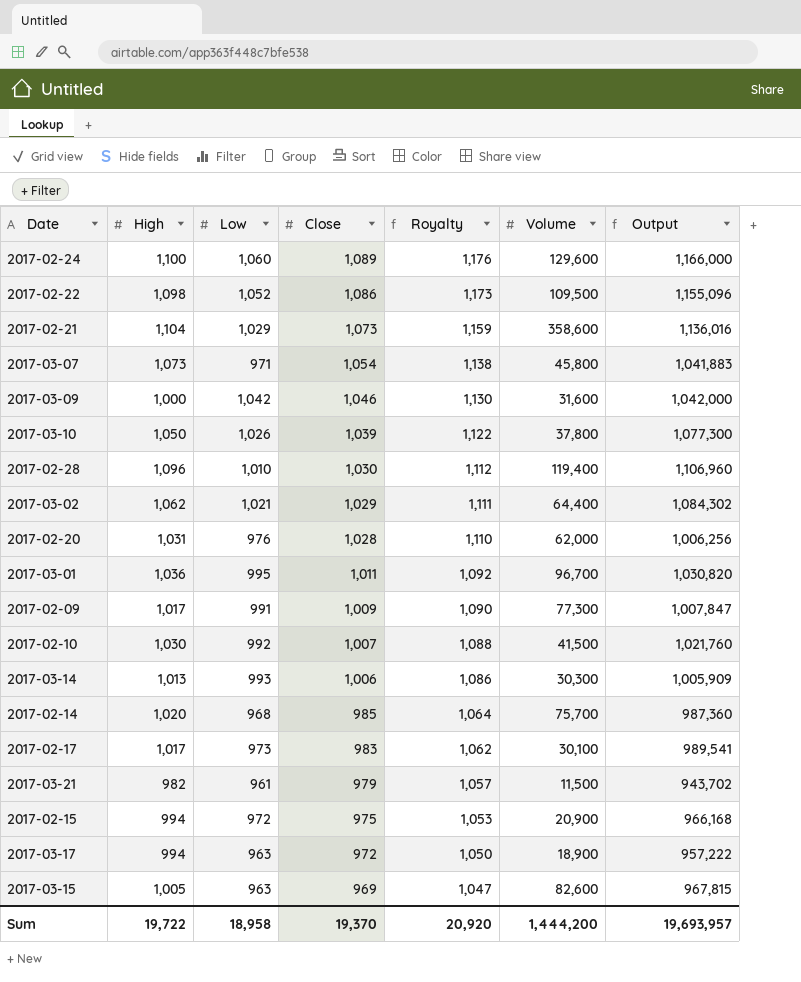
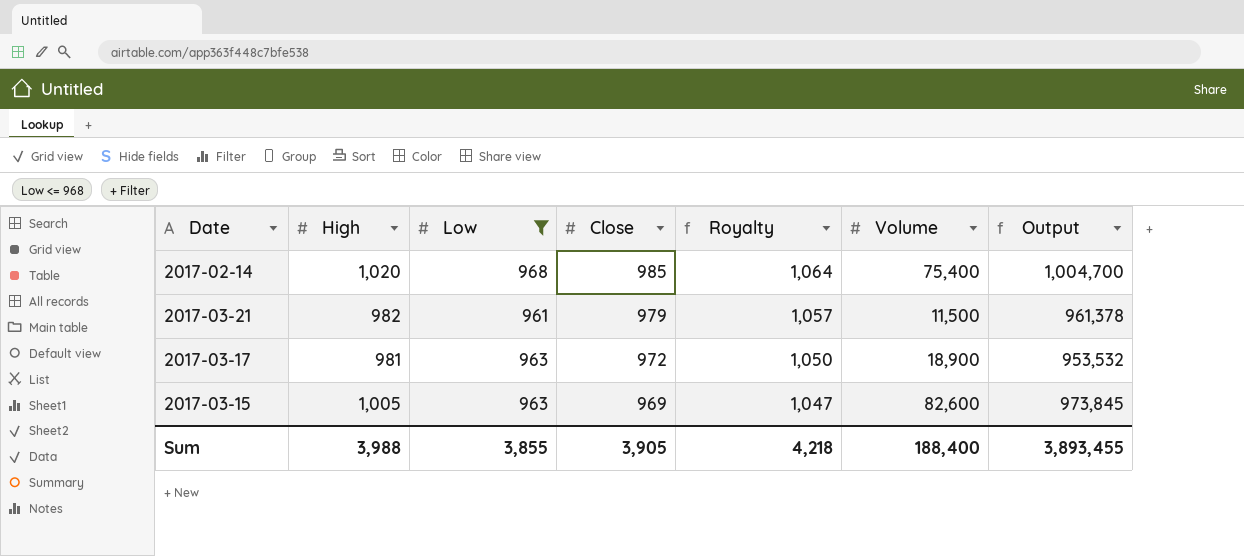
filter: none -> Low <= 968
column Output | formula: [High] * [Low] -> [High] * [Close]
2017-02-14 | Volume: 75,700 -> 75,400
2017-03-17 | High: 994 -> 981
Sum | High: 19,722 -> 3,988
Sum | Low: 18,958 -> 3,855
Sum | Close: 19,370 -> 3,905
Sum | Royalty: 20,920 -> 4,218
Sum | Volume: 1,444,200 -> 188,400
Sum | Output: 19,693,957 -> 3,893,455

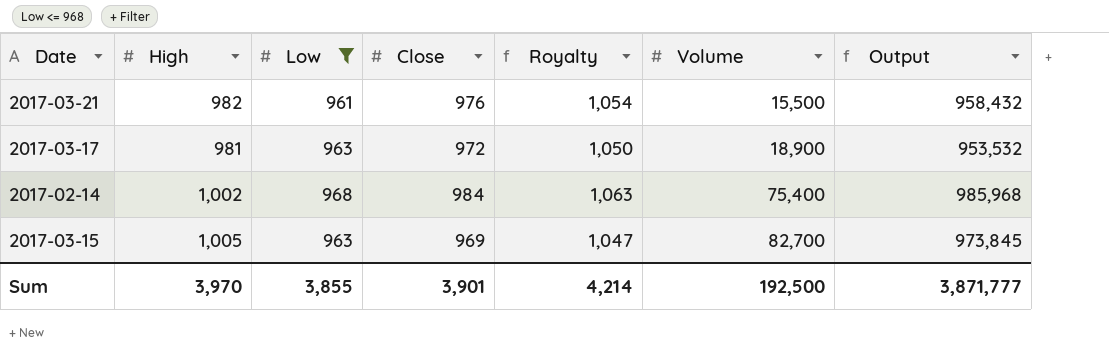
row order: Close descending -> Volume ascending
2017-03-21 | Close: 979 -> 976
2017-03-21 | Royalty: 1,057 -> 1,054
2017-03-21 | Volume: 11,500 -> 15,500
2017-03-21 | Output: 961,378 -> 958,432
2017-02-14 | High: 1,020 -> 1,002
2017-02-14 | Close: 985 -> 984
2017-02-14 | Royalty: 1,064 -> 1,063
2017-02-14 | Output: 1,004,700 -> 985,968
2017-03-15 | Volume: 82,600 -> 82,700
Sum | High: 3,988 -> 3,970
Sum | Close: 3,905 -> 3,901
Sum | Royalty: 4,218 -> 4,214
Sum | Volume: 188,400 -> 192,500
Sum | Output: 3,893,455 -> 3,871,777

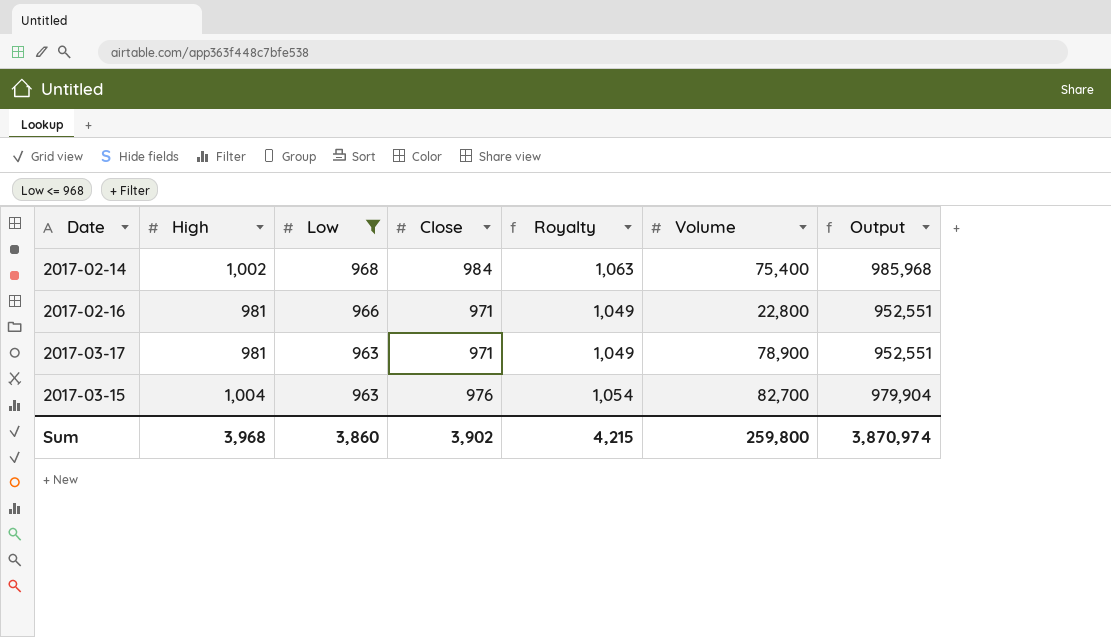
row order: Volume ascending -> Low descending
row 2017-03-21: 982 | 961 | 976 | 1,054 | 15,500 | 958,432 -> none
row 2017-02-16: none -> 981 | 966 | 971 | 1,049 | 22,800 | 952,551
2017-03-17 | Close: 972 -> 971
2017-03-17 | Royalty: 1,050 -> 1,049
2017-03-17 | Volume: 18,900 -> 78,900
2017-03-17 | Output: 953,532 -> 952,551
2017-03-15 | High: 1,005 -> 1,004
2017-03-15 | Close: 969 -> 976
2017-03-15 | Royalty: 1,047 -> 1,054
2017-03-15 | Output: 973,845 -> 979,904
Sum | High: 3,970 -> 3,968
Sum | Low: 3,855 -> 3,860
Sum | Close: 3,901 -> 3,902
Sum | Royalty: 4,214 -> 4,215
Sum | Volume: 192,500 -> 259,800
Sum | Output: 3,871,777 -> 3,870,974

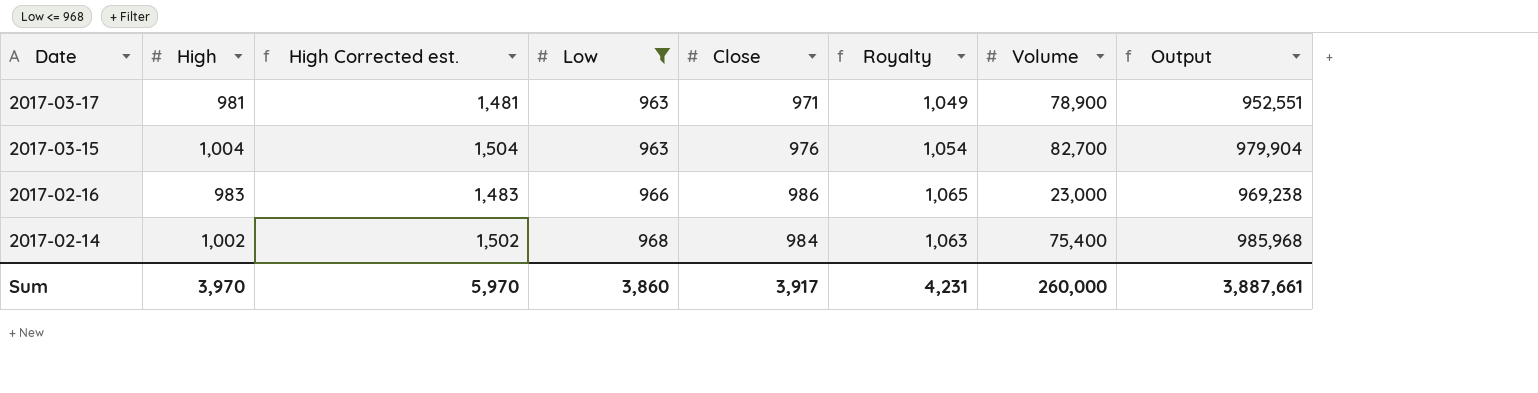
row order: Low descending -> Date descending
column High Corrected est. | formula: none -> [High] + 500
2017-02-16 | High: 981 -> 983
2017-02-16 | Close: 971 -> 986
2017-02-16 | Royalty: 1,049 -> 1,065
2017-02-16 | Volume: 22,800 -> 23,000
2017-02-16 | Output: 952,551 -> 969,238
Sum | High: 3,968 -> 3,970
Sum | Close: 3,902 -> 3,917
Sum | Royalty: 4,215 -> 4,231
Sum | Volume: 259,800 -> 260,000
Sum | Output: 3,870,974 -> 3,887,661

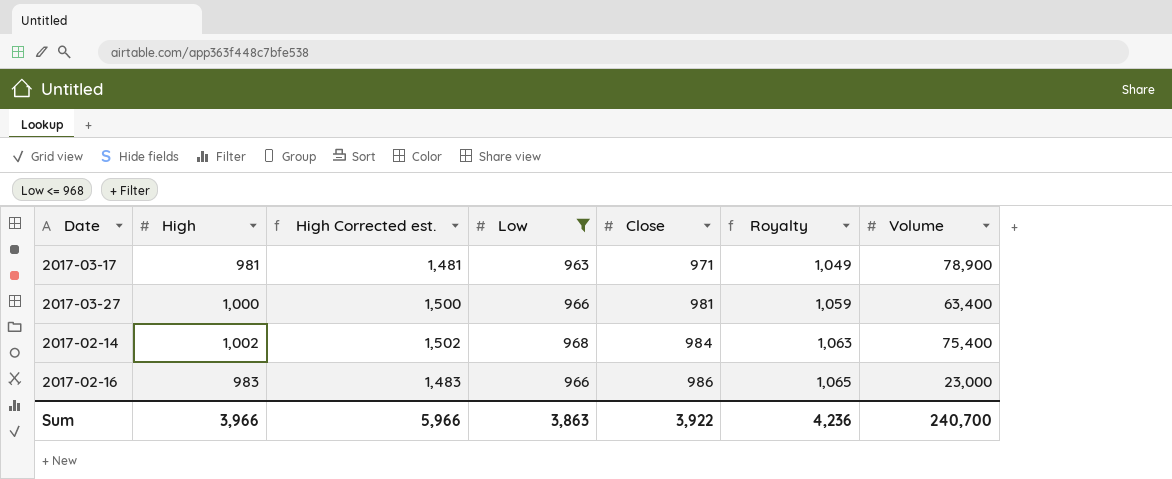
row order: Date descending -> Close ascending
column Output | formula: [High] * [Close] -> none
row 2017-03-15: 1,004 | 1,504 | 963 | 976 | 1,054 | 82,700 | 979,904 -> none
row 2017-03-27: none -> 1,000 | 1,500 | 966 | 981 | 1,059 | 63,400
Sum | High: 3,970 -> 3,966
Sum | High Corrected est.: 5,970 -> 5,966
Sum | Low: 3,860 -> 3,863
Sum | Close: 3,917 -> 3,922
Sum | Royalty: 4,231 -> 4,236
Sum | Volume: 260,000 -> 240,700

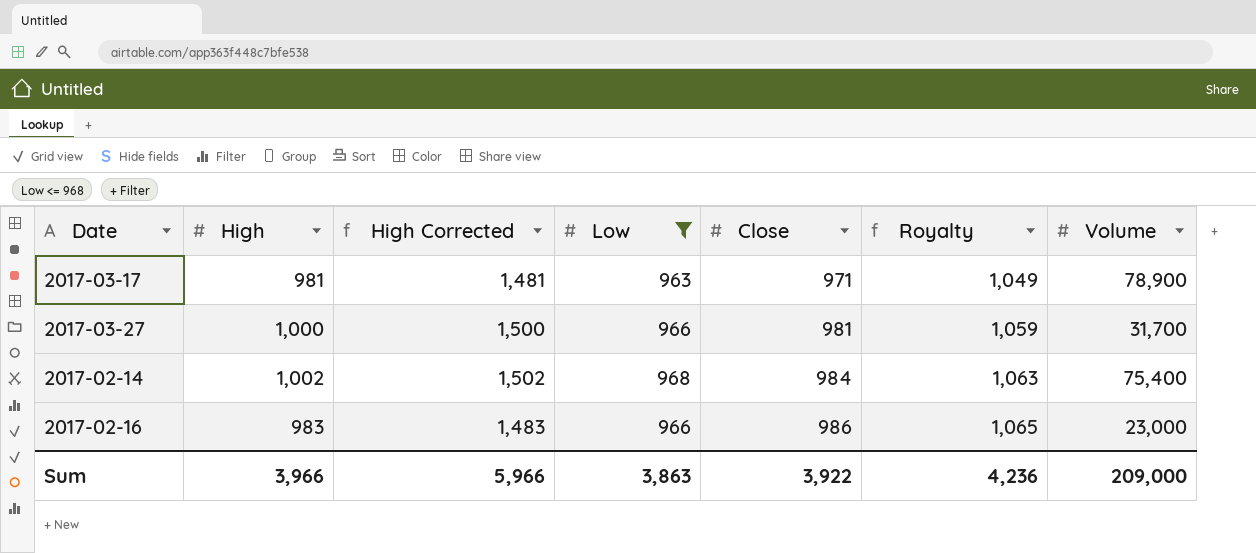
column name: High Corrected est. -> High Corrected
2017-03-27 | Volume: 63,400 -> 31,700
Sum | Volume: 240,700 -> 209,000

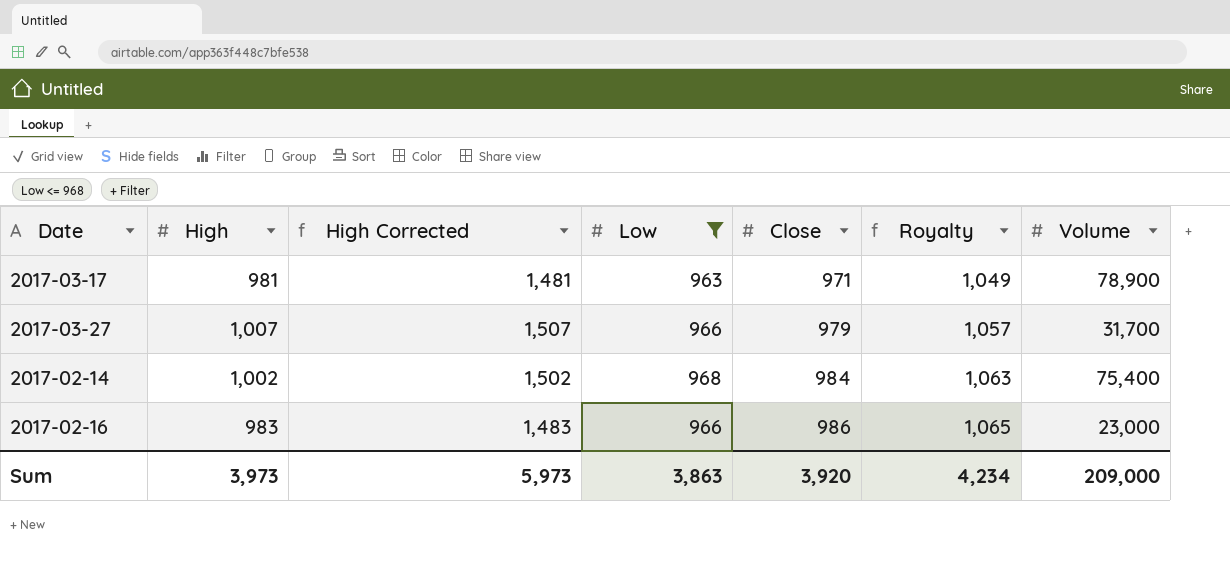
2017-03-27 | High: 1,000 -> 1,007
2017-03-27 | High Corrected: 1,500 -> 1,507
2017-03-27 | Close: 981 -> 979
2017-03-27 | Royalty: 1,059 -> 1,057
Sum | High: 3,966 -> 3,973
Sum | High Corrected: 5,966 -> 5,973
Sum | Close: 3,922 -> 3,920
Sum | Royalty: 4,236 -> 4,234

